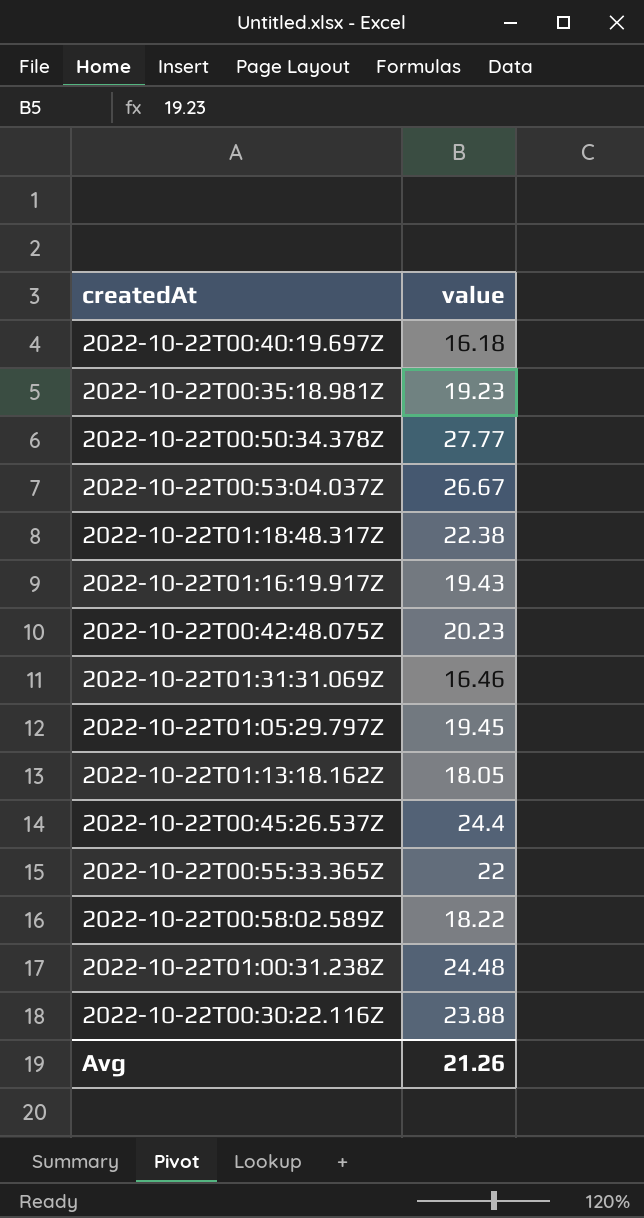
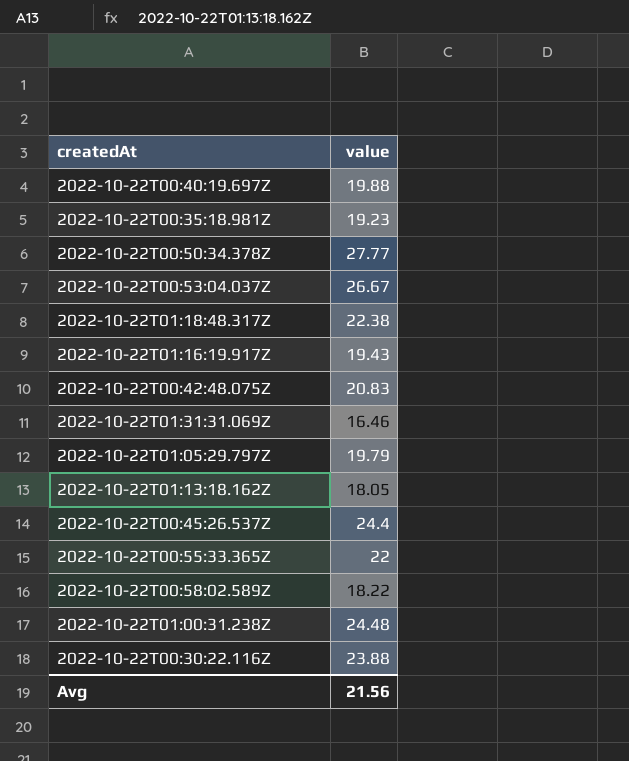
2022-10-22T00:40:19.697Z | value: 16.18 -> 19.88
2022-10-22T00:42:48.075Z | value: 20.23 -> 20.83
2022-10-22T01:05:29.797Z | value: 19.45 -> 19.79
Avg | value: 21.26 -> 21.56

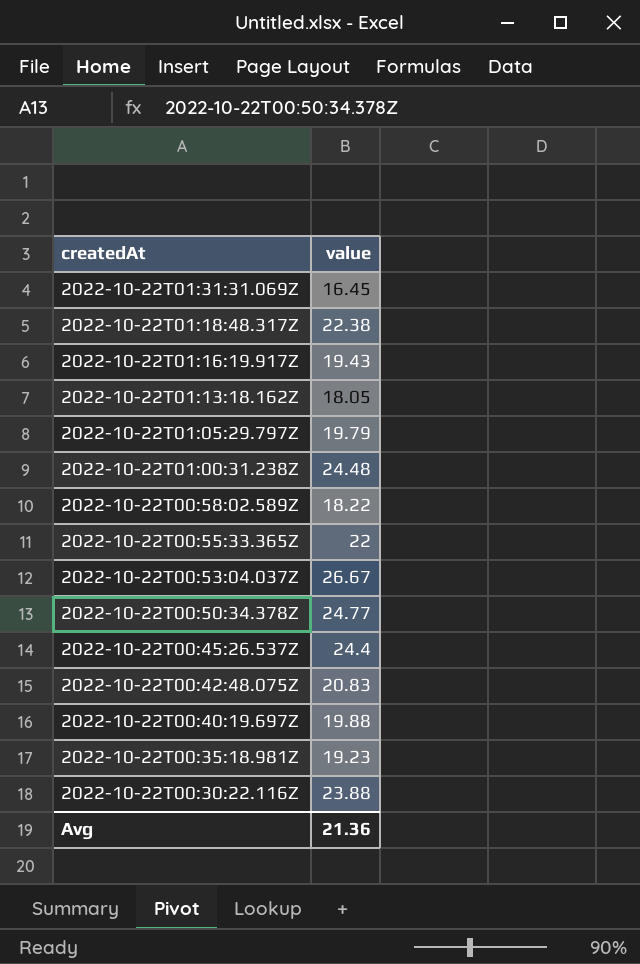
row order: none -> createdAt descending
2022-10-22T01:31:31.069Z | value: 16.46 -> 16.45
2022-10-22T00:50:34.378Z | value: 27.77 -> 24.77
Avg | value: 21.56 -> 21.36

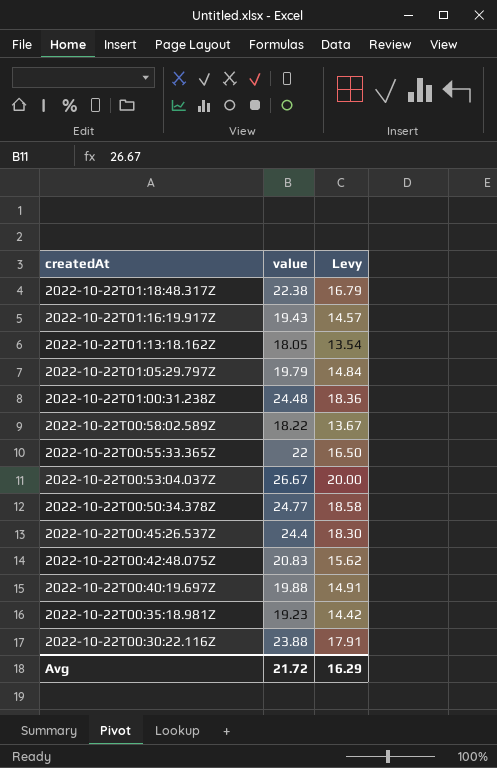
column Levy | formula: none -> [value] * 0.75
row 2022-10-22T01:31:31.069Z: 16.45 -> none
Avg | value: 21.36 -> 21.72

